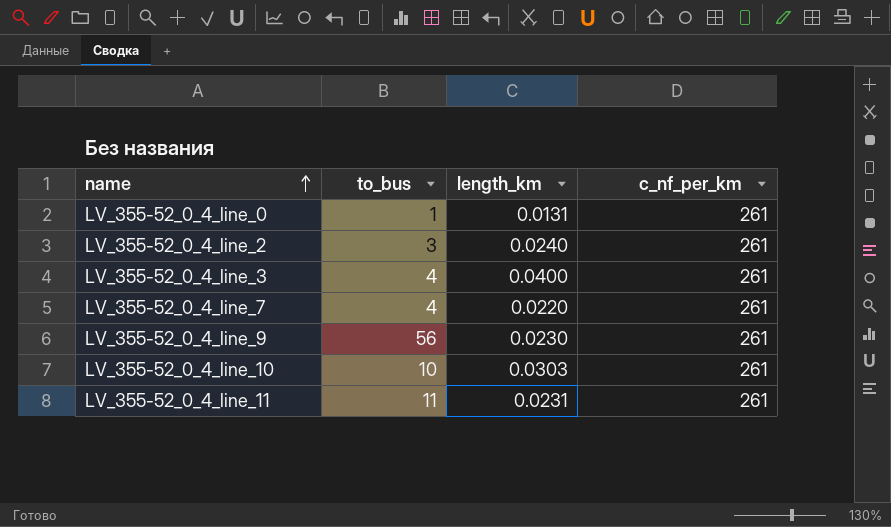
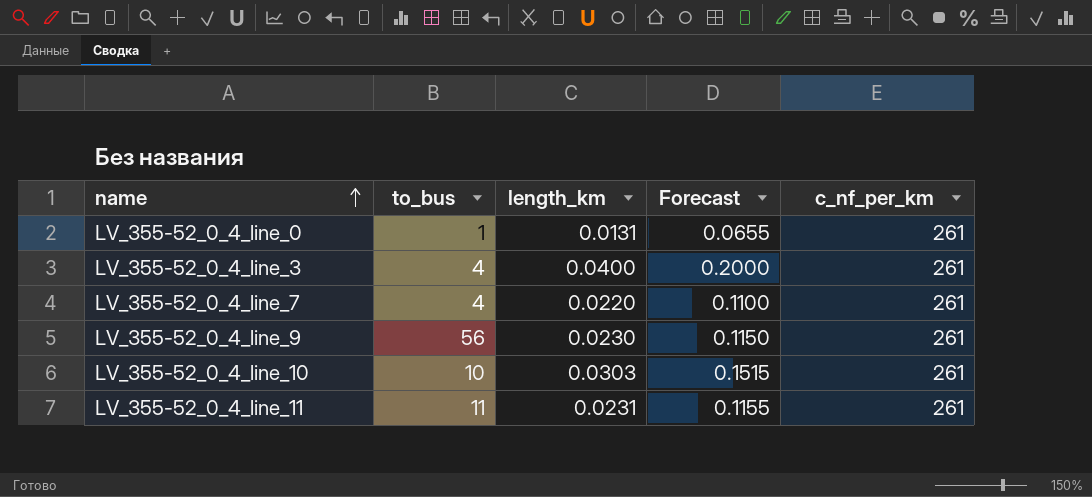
column Forecast | formula: none -> [length_km] * 5
row LV_355-52_0_4_line_2: 3 | 0.0240 | 261 -> none

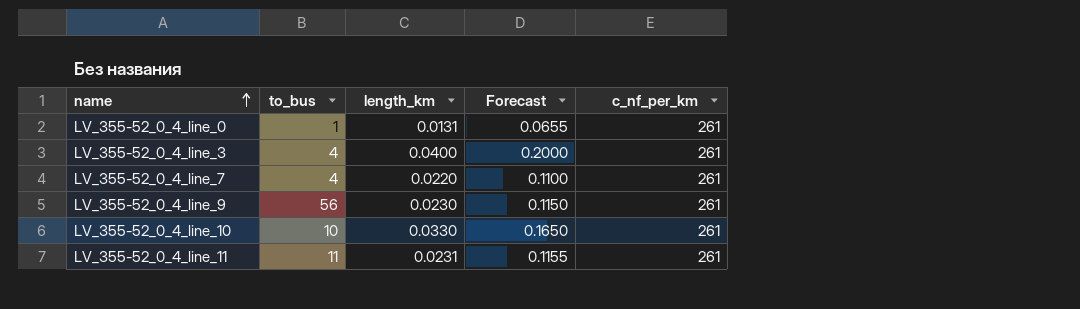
LV_355-52_0_4_line_10 | length_km: 0.0303 -> 0.0330
LV_355-52_0_4_line_10 | Forecast: 0.1515 -> 0.1650

